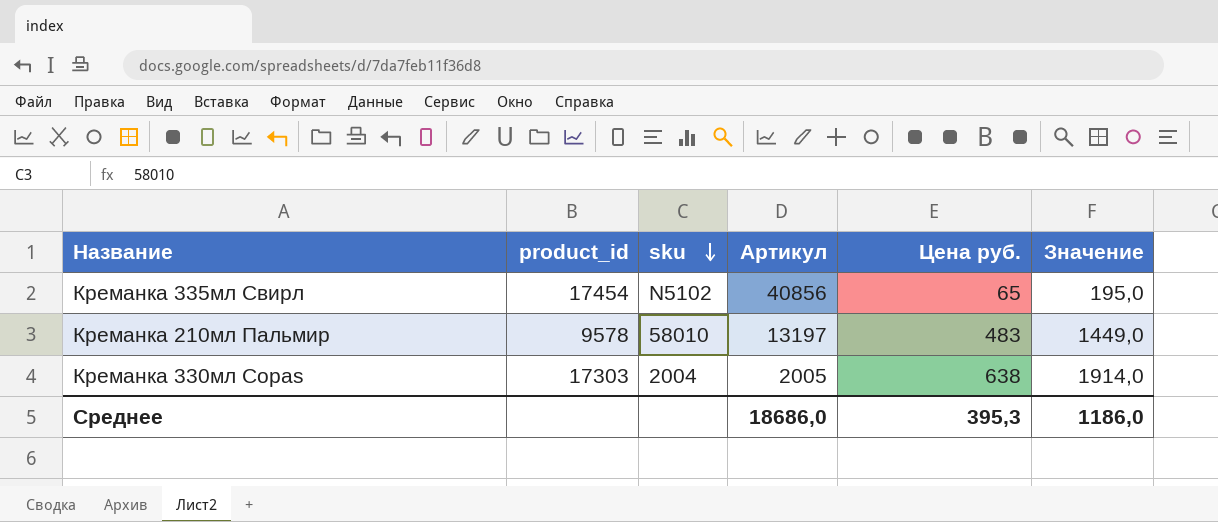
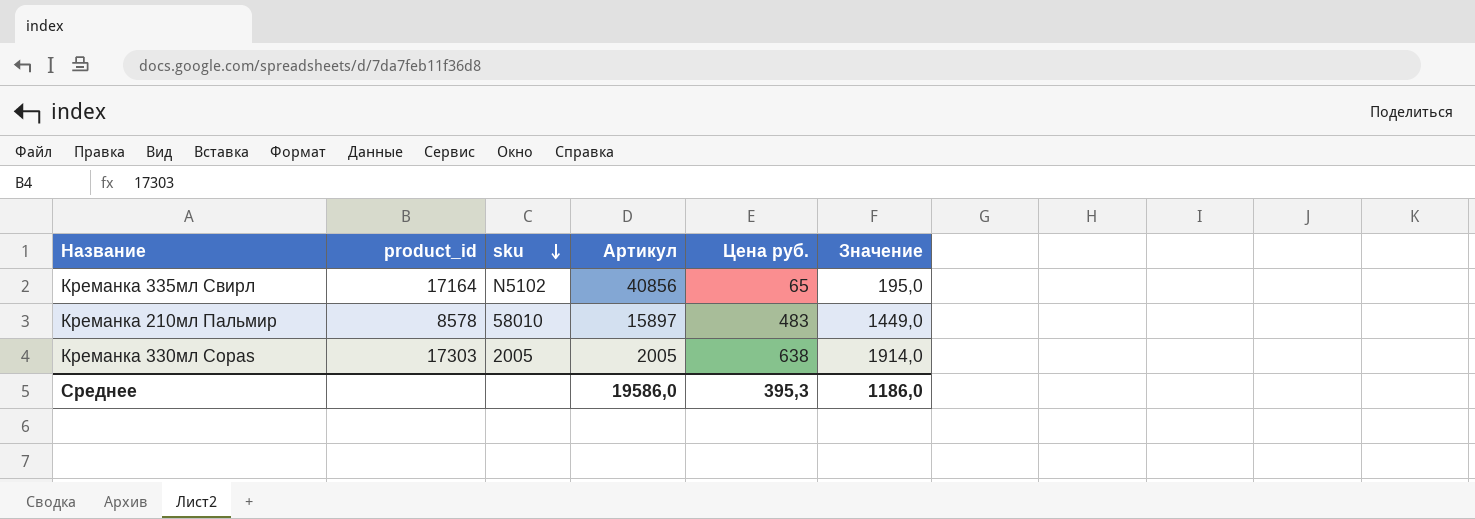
Креманка 335мл Свирл | product_id: 17454 -> 17164
Креманка 210мл Пальмир | product_id: 9578 -> 8578
Креманка 210мл Пальмир | Артикул: 13197 -> 15897
Креманка 330мл Copas | sku: 2004 -> 2005
Среднее | Артикул: 18686,0 -> 19586,0

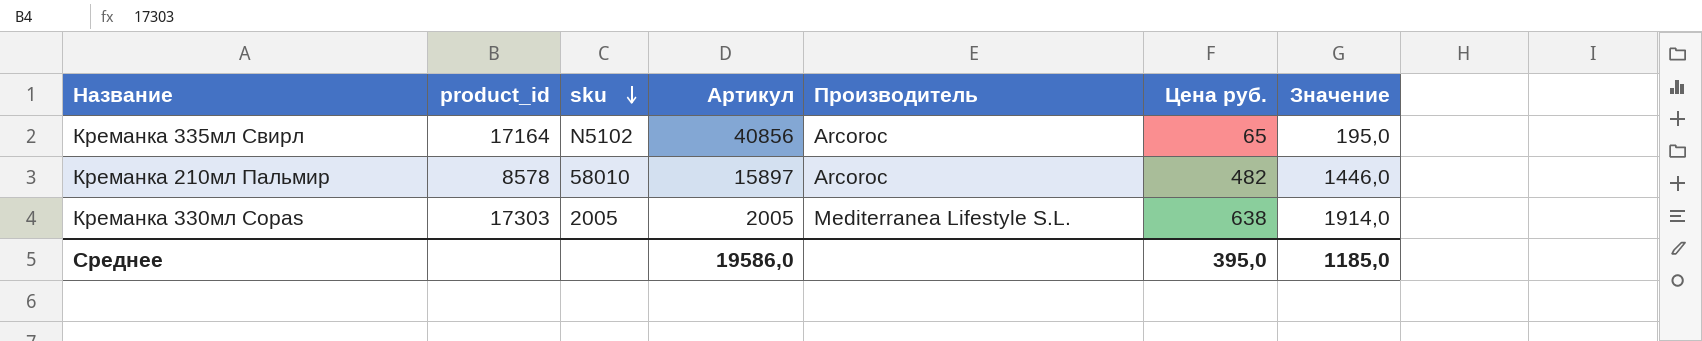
column Производитель | position: none -> 5
Креманка 210мл Пальмир | Цена руб.: 483 -> 482
Креманка 210мл Пальмир | Значение: 1449,0 -> 1446,0
Среднее | Цена руб.: 395,3 -> 395,0
Среднее | Значение: 1186,0 -> 1185,0

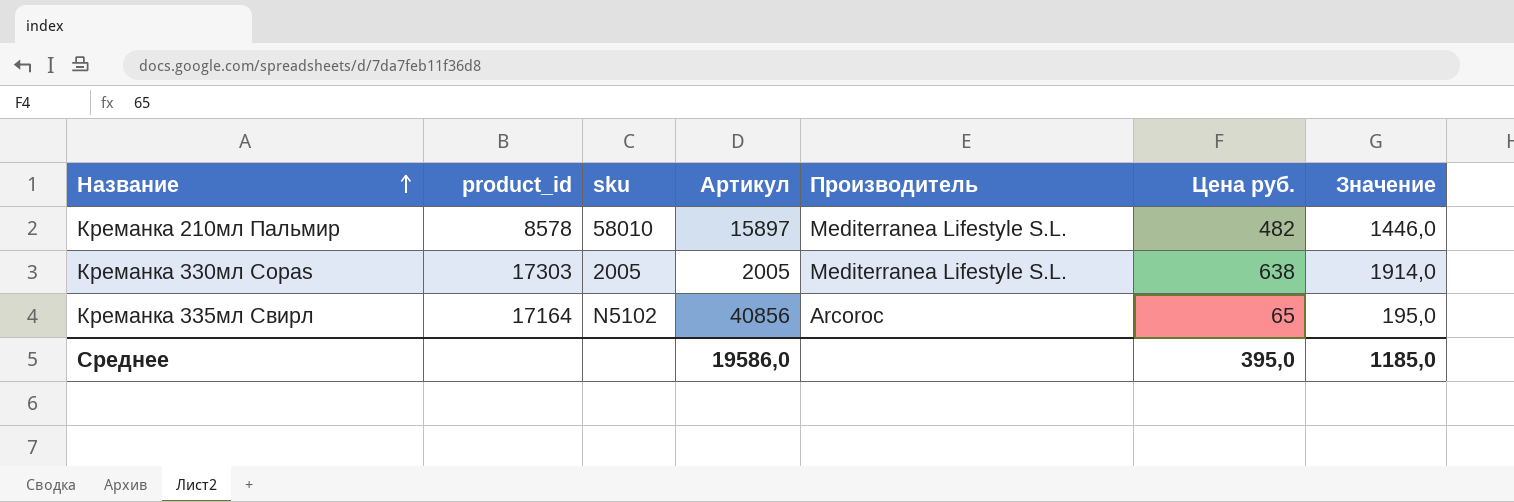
row order: sku descending -> Название ascending
Креманка 210мл Пальмир | Производитель: Arcoroc -> Mediterranea Lifestyle S.L.

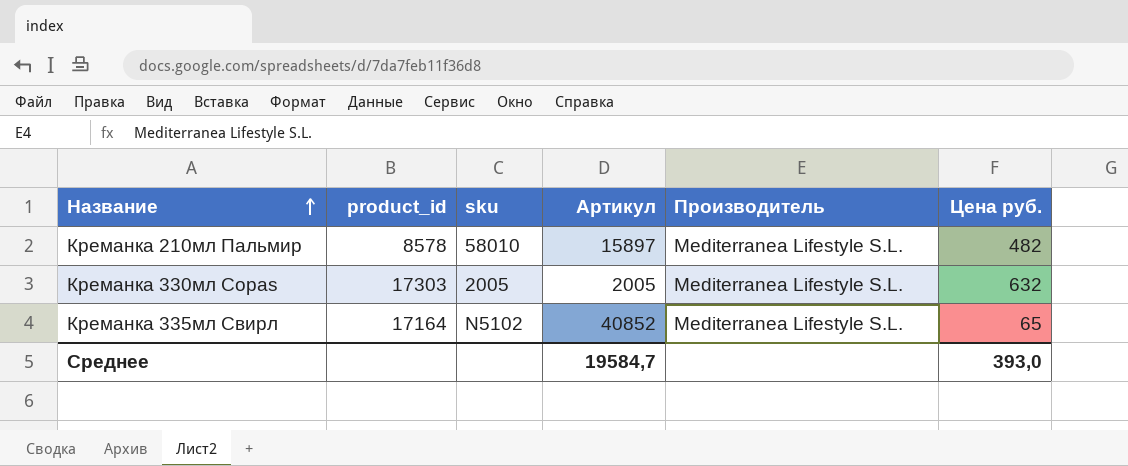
column Значение | formula: [Цена руб.] * 3 -> none
Креманка 330мл Copas | Цена руб.: 638 -> 632
Креманка 335мл Свирл | Артикул: 40856 -> 40852
Креманка 335мл Свирл | Производитель: Arcoroc -> Mediterranea Lifestyle S.L.
Среднее | Артикул: 19586,0 -> 19584,7
Среднее | Цена руб.: 395,0 -> 393,0

